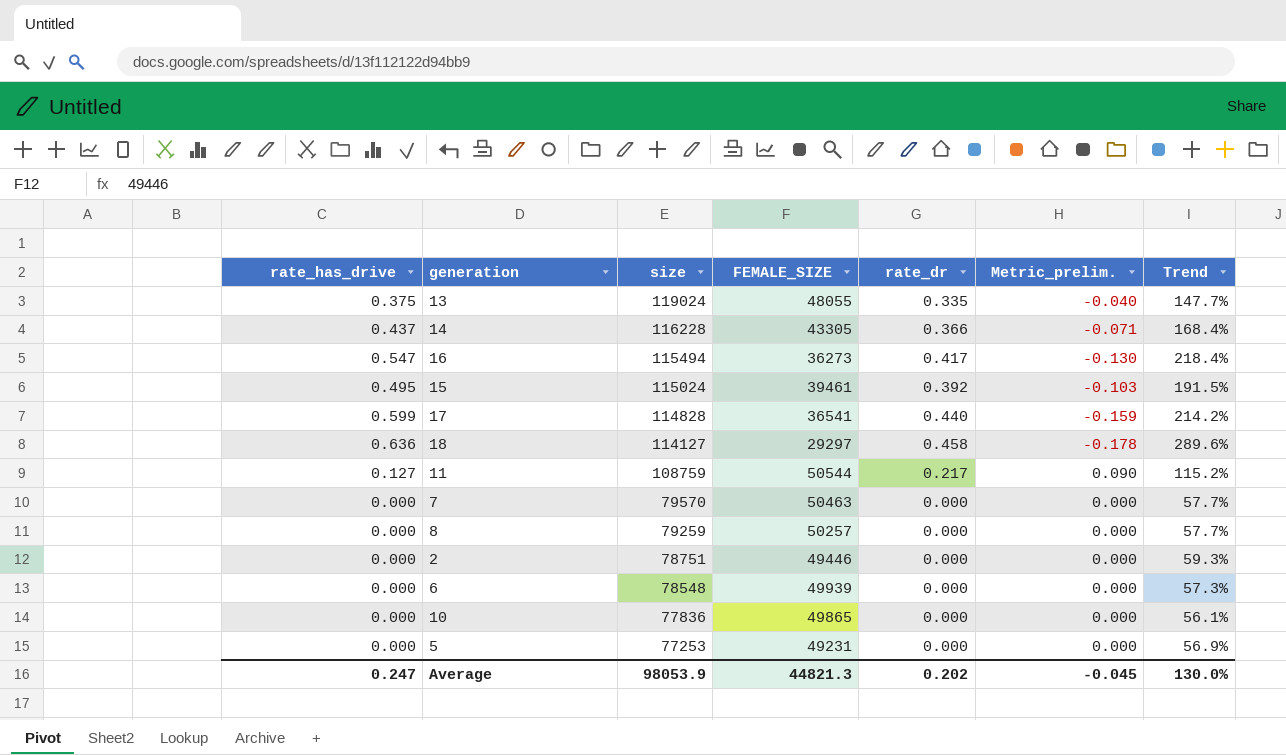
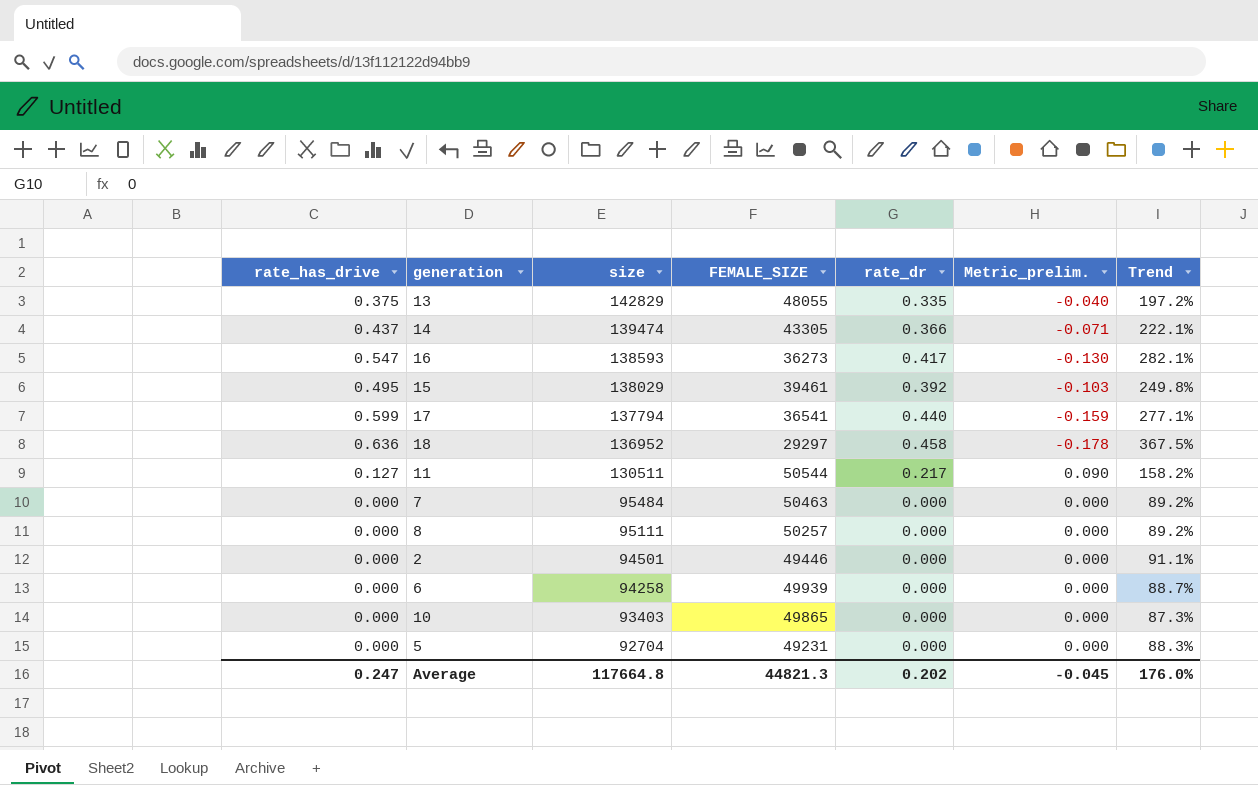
13 | size: 119024 -> 142829
13 | Trend: 147.7% -> 197.2%
14 | size: 116228 -> 139474
14 | Trend: 168.4% -> 222.1%
16 | size: 115494 -> 138593
16 | Trend: 218.4% -> 282.1%
15 | size: 115024 -> 138029
15 | Trend: 191.5% -> 249.8%
17 | size: 114828 -> 137794
17 | Trend: 214.2% -> 277.1%
18 | size: 114127 -> 136952
18 | Trend: 289.6% -> 367.5%
11 | size: 108759 -> 130511
11 | Trend: 115.2% -> 158.2%
7 | size: 79570 -> 95484
7 | Trend: 57.7% -> 89.2%
8 | size: 79259 -> 95111
8 | Trend: 57.7% -> 89.2%
2 | size: 78751 -> 94501
2 | Trend: 59.3% -> 91.1%
6 | size: 78548 -> 94258
6 | Trend: 57.3% -> 88.7%
10 | size: 77836 -> 93403
10 | Trend: 56.1% -> 87.3%
5 | size: 77253 -> 92704
5 | Trend: 56.9% -> 88.3%
Average | size: 98053.9 -> 117664.8
Average | Trend: 130.0% -> 176.0%

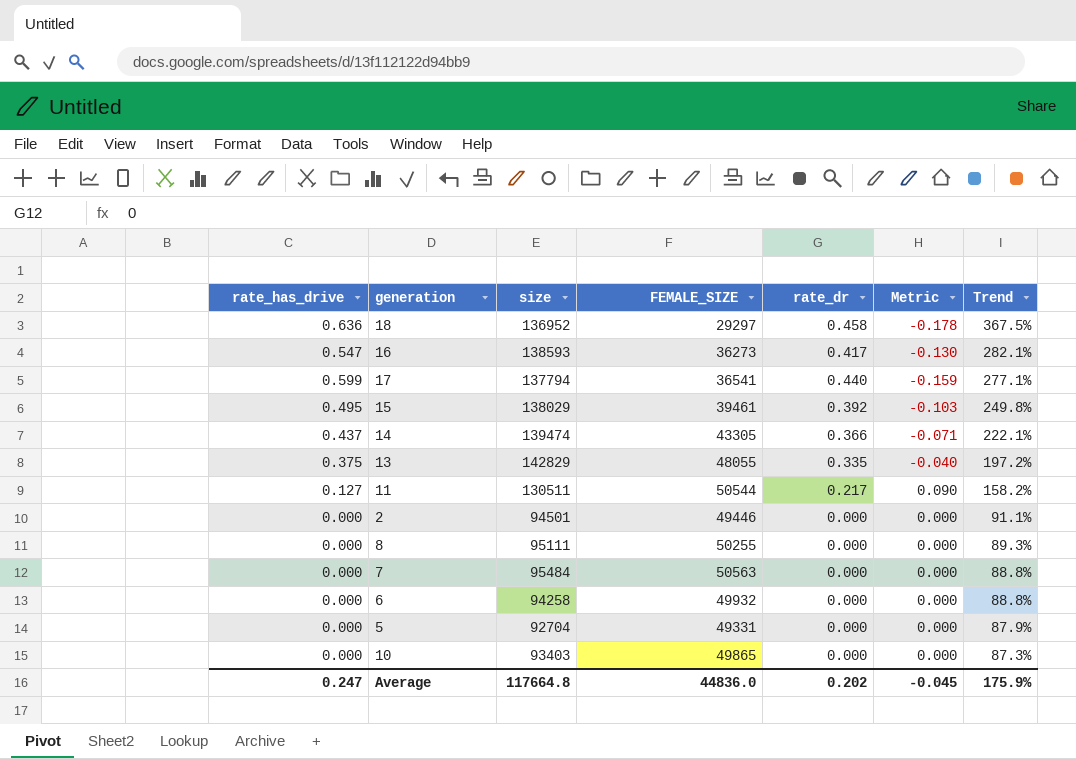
row order: size descending -> Trend descending
column name: Metric_prelim. -> Metric
8 | FEMALE_SIZE: 50257 -> 50255
8 | Trend: 89.2% -> 89.3%
7 | FEMALE_SIZE: 50463 -> 50563
7 | Trend: 89.2% -> 88.8%
6 | FEMALE_SIZE: 49939 -> 49932
6 | Trend: 88.7% -> 88.8%
5 | FEMALE_SIZE: 49231 -> 49331
5 | Trend: 88.3% -> 87.9%
Average | FEMALE_SIZE: 44821.3 -> 44836.0
Average | Trend: 176.0% -> 175.9%

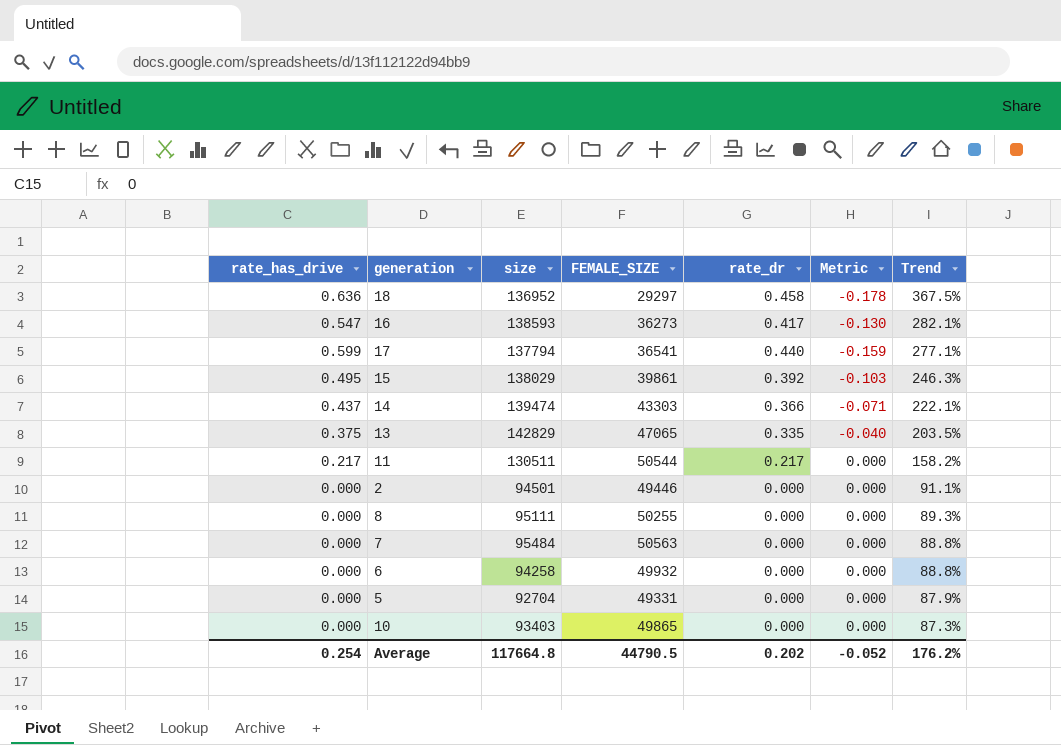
15 | FEMALE_SIZE: 39461 -> 39861
15 | Trend: 249.8% -> 246.3%
14 | FEMALE_SIZE: 43305 -> 43303
13 | FEMALE_SIZE: 48055 -> 47065
13 | Trend: 197.2% -> 203.5%
11 | rate_has_drive: 0.127 -> 0.217
11 | Metric: 0.090 -> 0.000
Average | rate_has_drive: 0.247 -> 0.254
Average | FEMALE_SIZE: 44836.0 -> 44790.5
Average | Metric: -0.045 -> -0.052
Average | Trend: 175.9% -> 176.2%

